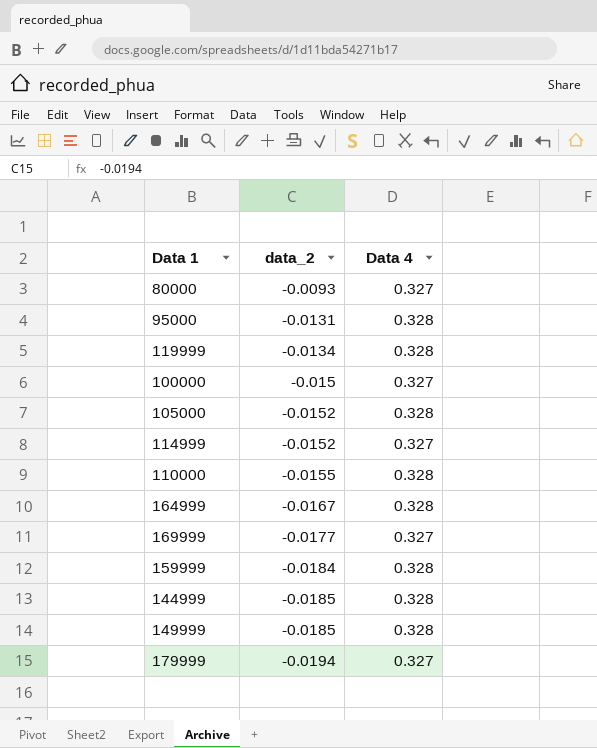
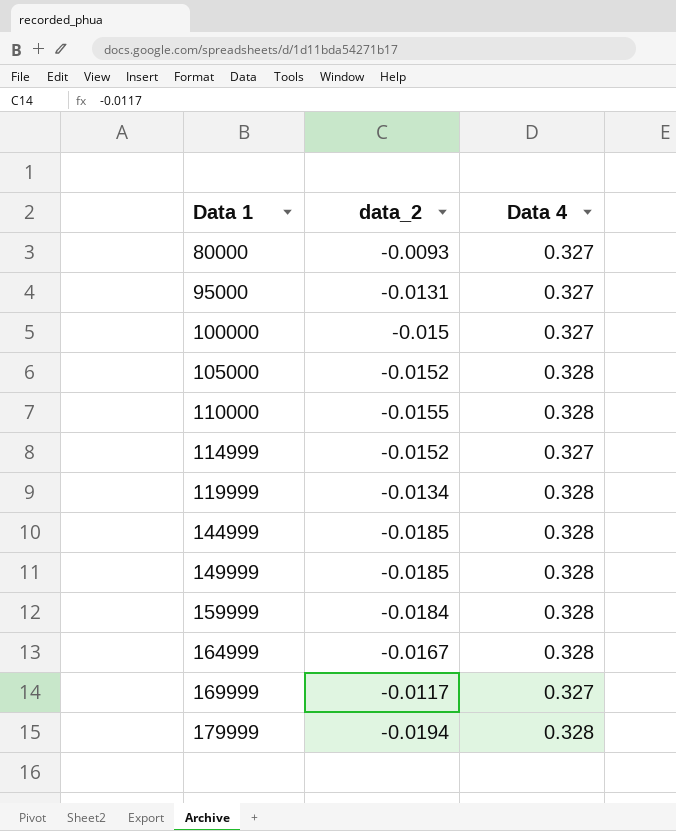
row order: data_2 descending -> Data 1 ascending
95000 | Data 4: 0.328 -> 0.327
169999 | data_2: -0.0177 -> -0.0117
179999 | Data 4: 0.327 -> 0.328

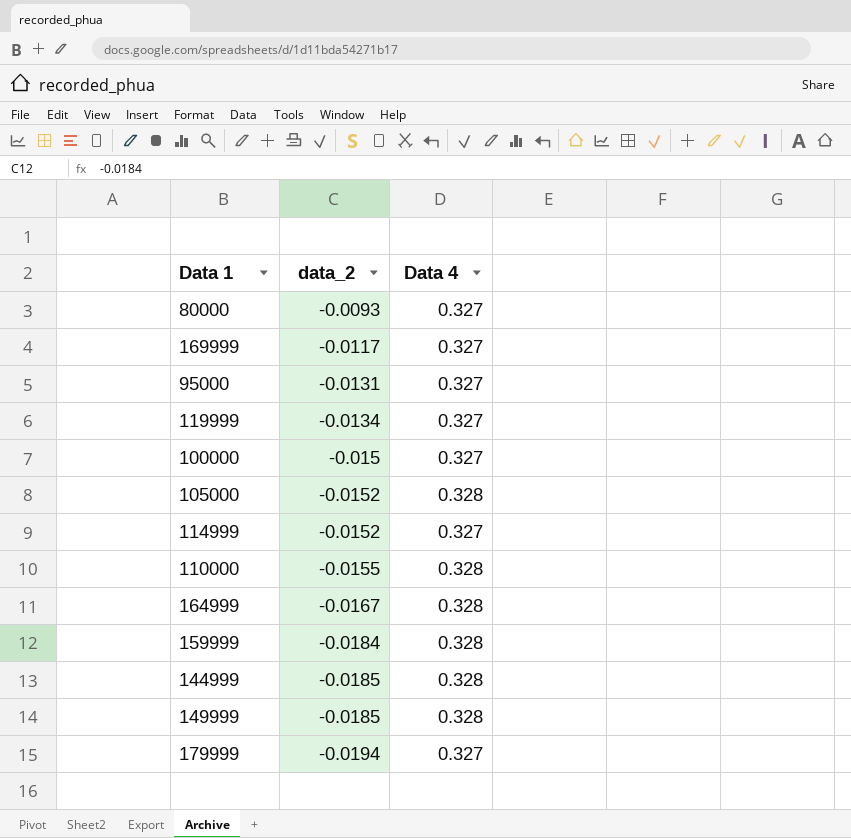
row order: Data 1 ascending -> data_2 descending
119999 | Data 4: 0.328 -> 0.327
179999 | Data 4: 0.328 -> 0.327

